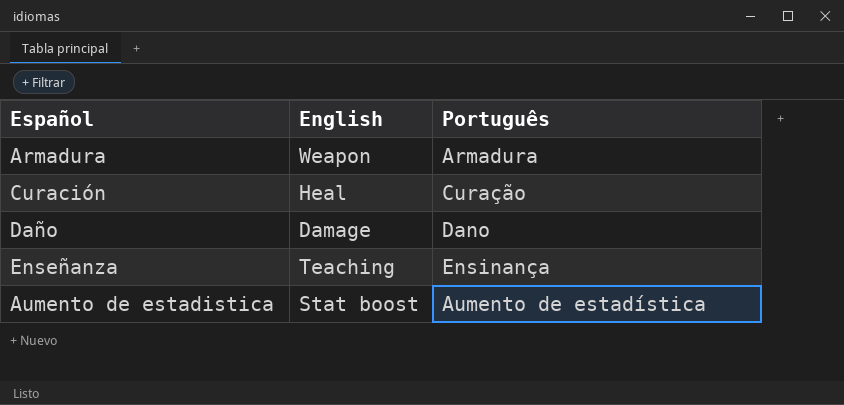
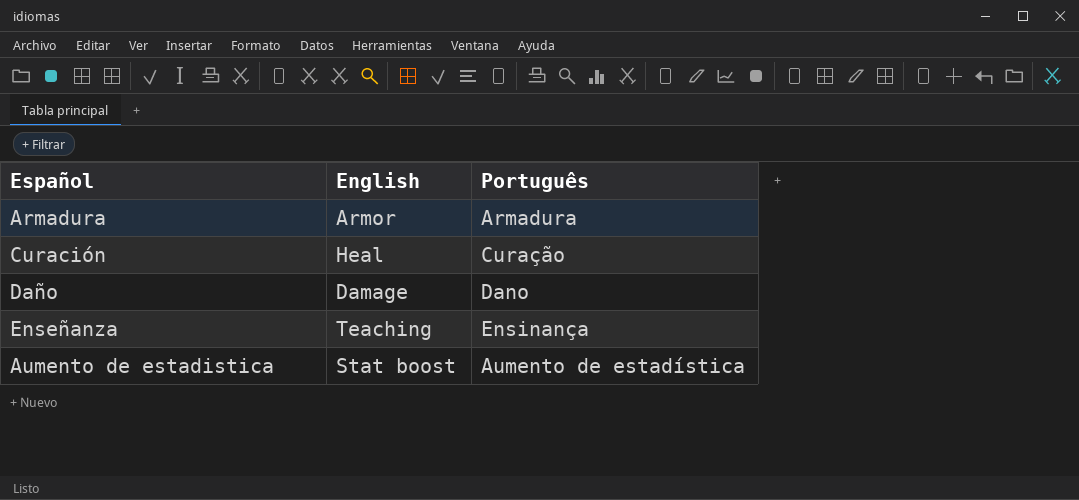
Armadura | English: Weapon -> Armor

